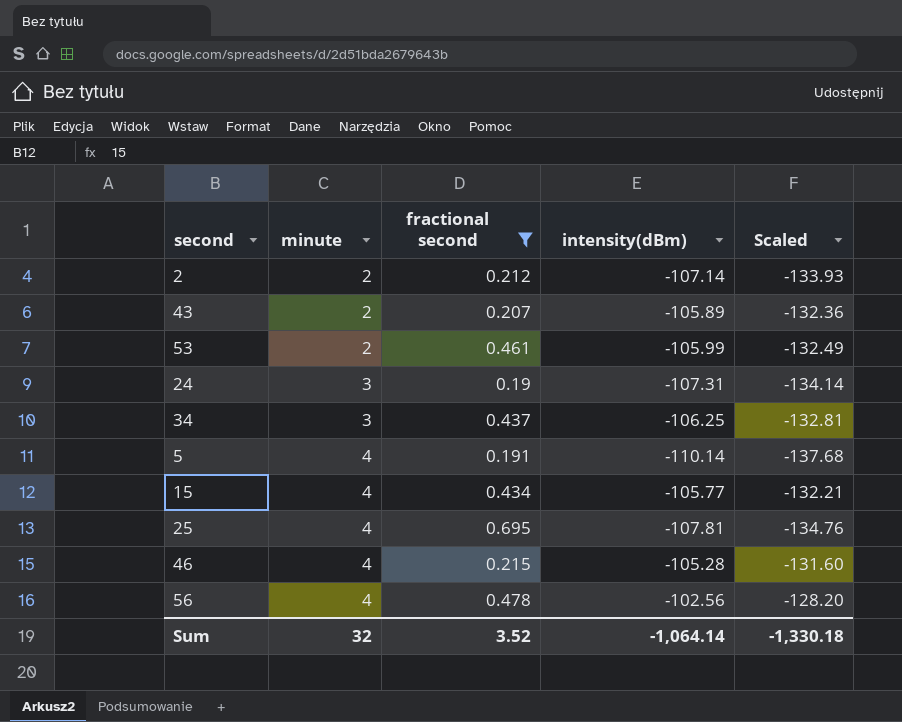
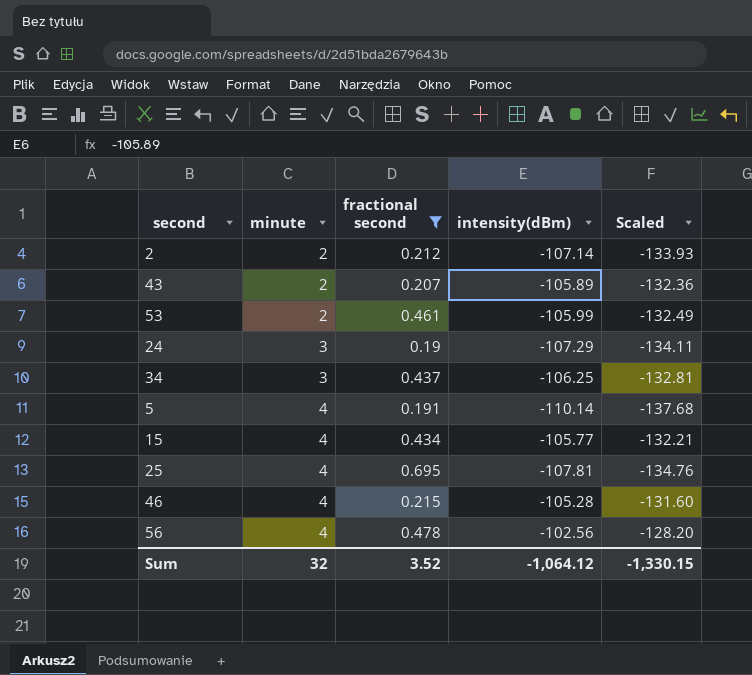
24 | intensity(dBm): -107.31 -> -107.29
24 | Scaled: -134.14 -> -134.11
Sum | intensity(dBm): -1,064.14 -> -1,064.12
Sum | Scaled: -1,330.18 -> -1,330.15

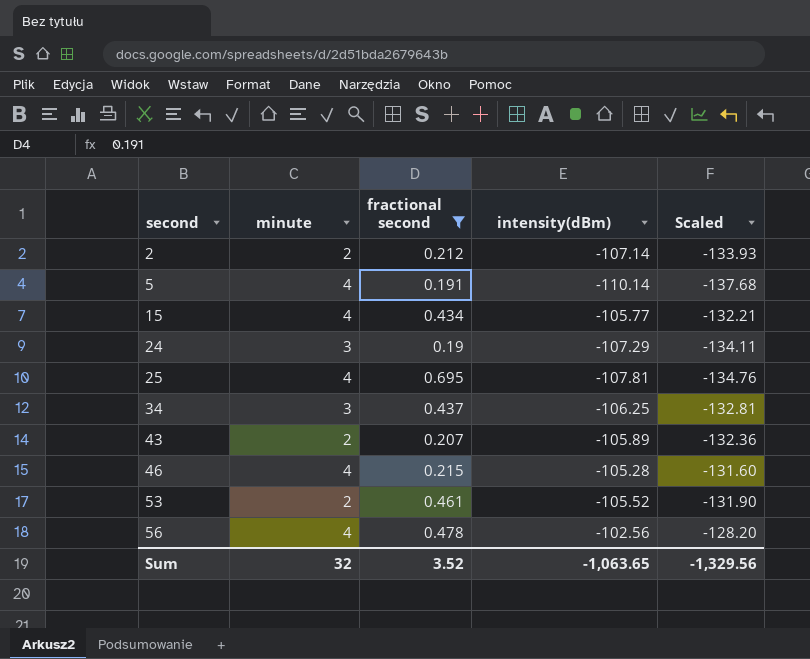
row order: minute ascending -> second ascending
53 | intensity(dBm): -105.99 -> -105.52
53 | Scaled: -132.49 -> -131.90
Sum | intensity(dBm): -1,064.12 -> -1,063.65
Sum | Scaled: -1,330.15 -> -1,329.56

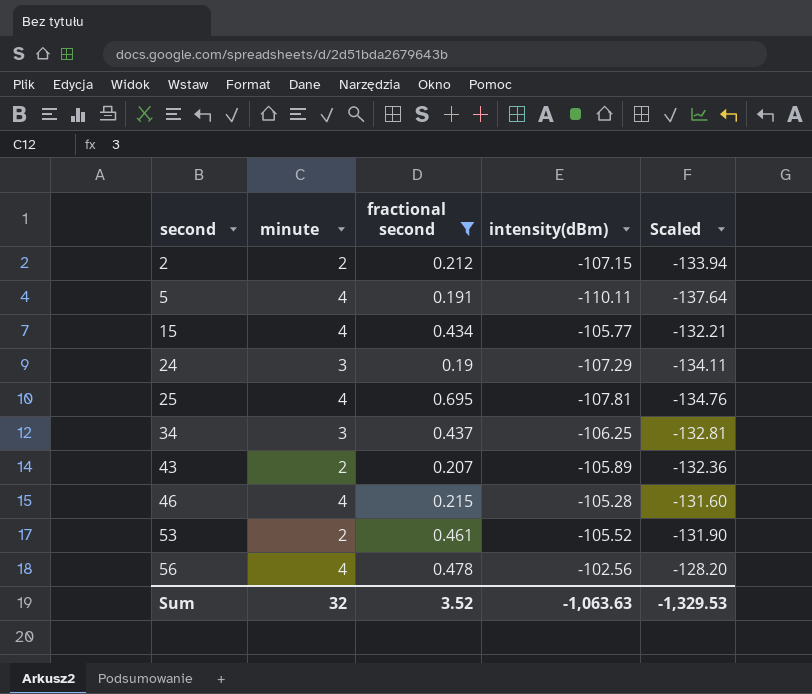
2 | intensity(dBm): -107.14 -> -107.15
2 | Scaled: -133.93 -> -133.94
5 | intensity(dBm): -110.14 -> -110.11
5 | Scaled: -137.68 -> -137.64
Sum | intensity(dBm): -1,063.65 -> -1,063.63
Sum | Scaled: -1,329.56 -> -1,329.53

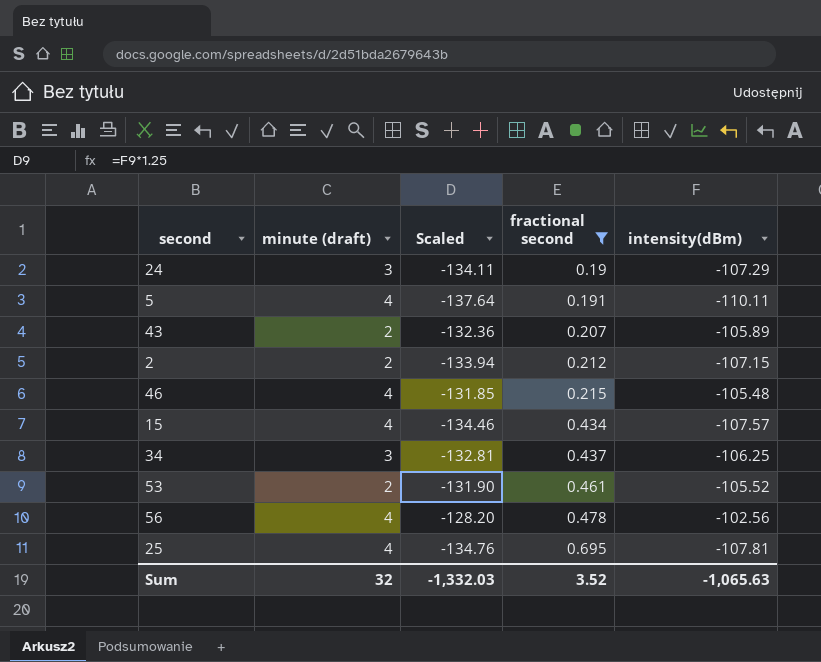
row order: second ascending -> fractional second ascending
column name: minute -> minute (draft)
column Scaled | position: 5 -> 3
46 | Scaled: -131.60 -> -131.85
46 | intensity(dBm): -105.28 -> -105.48
15 | Scaled: -132.21 -> -134.46
15 | intensity(dBm): -105.77 -> -107.57
Sum | Scaled: -1,329.53 -> -1,332.03
Sum | intensity(dBm): -1,063.63 -> -1,065.63

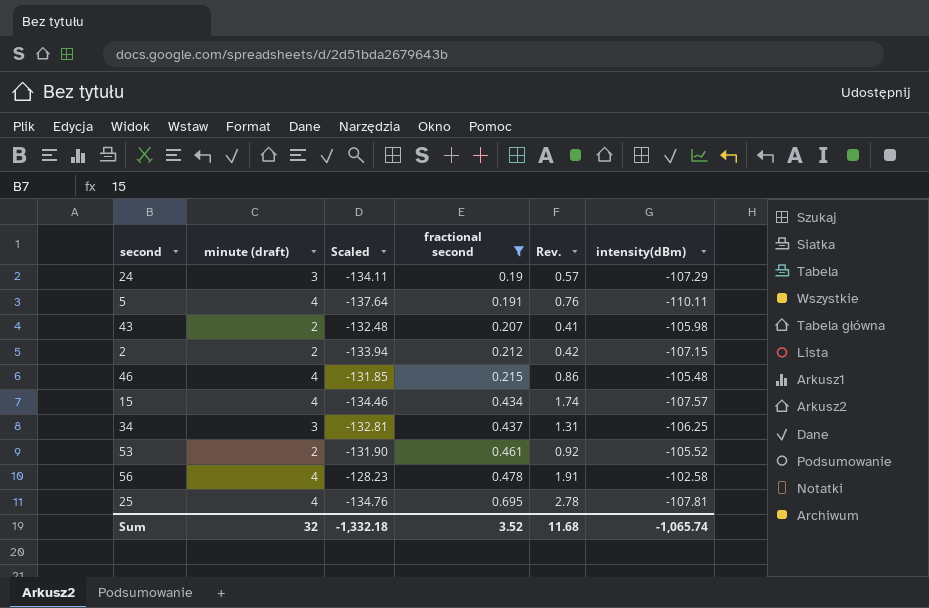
column Rev. | formula: none -> [minute (draft)] * [fractional second]
43 | Scaled: -132.36 -> -132.48
43 | intensity(dBm): -105.89 -> -105.98
56 | Scaled: -128.20 -> -128.23
56 | intensity(dBm): -102.56 -> -102.58
Sum | Scaled: -1,332.03 -> -1,332.18
Sum | intensity(dBm): -1,065.63 -> -1,065.74

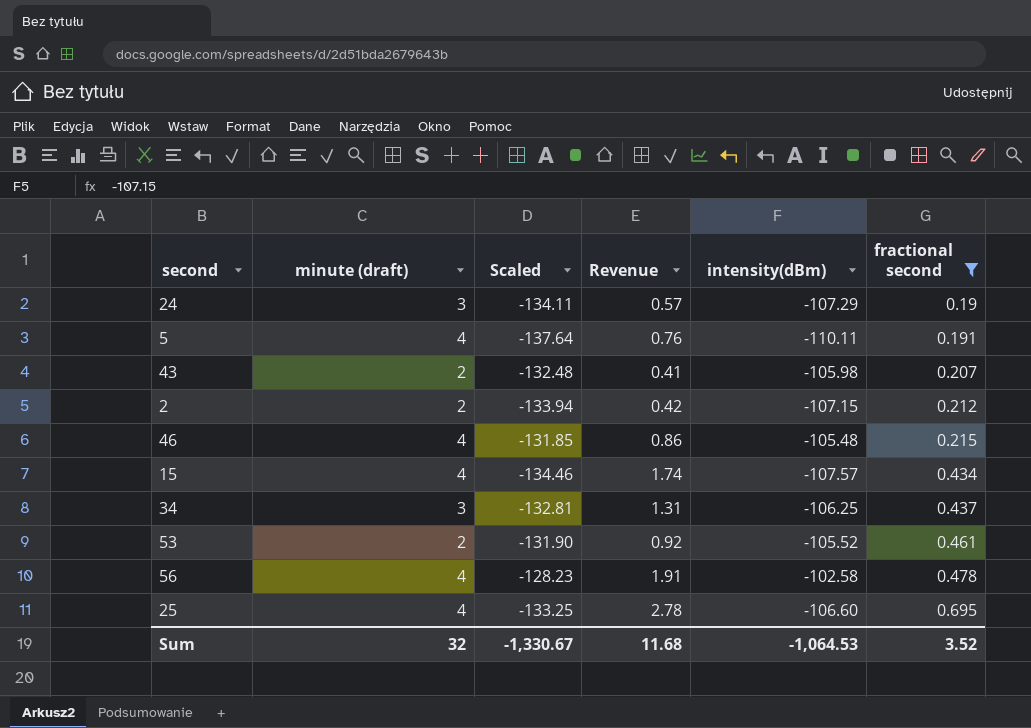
column name: Rev. -> Revenue
column fractional second | position: 4 -> 6
25 | Scaled: -134.76 -> -133.25
25 | intensity(dBm): -107.81 -> -106.60
Sum | Scaled: -1,332.18 -> -1,330.67
Sum | intensity(dBm): -1,065.74 -> -1,064.53

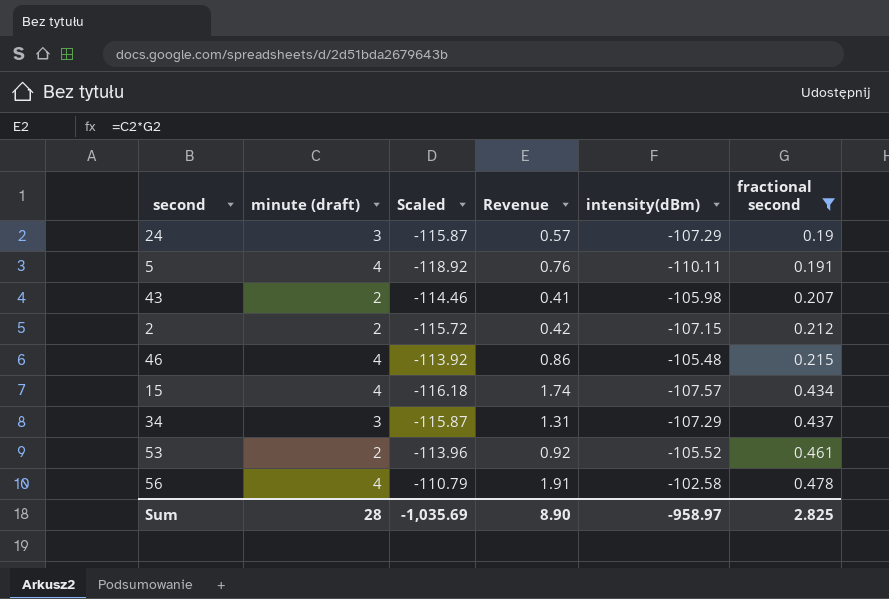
column Scaled | formula: [intensity(dBm)] * 1.25 -> [intensity(dBm)] * 1.08
row 25: 4 | -133.25 | 2.78 | -106.60 | 0.695 -> none
34 | intensity(dBm): -106.25 -> -107.29
Sum | minute (draft): 32 -> 28
Sum | Scaled: -1,330.67 -> -1,035.69
Sum | Revenue: 11.68 -> 8.90
Sum | intensity(dBm): -1,064.53 -> -958.97
Sum | fractional second: 3.52 -> 2.825

